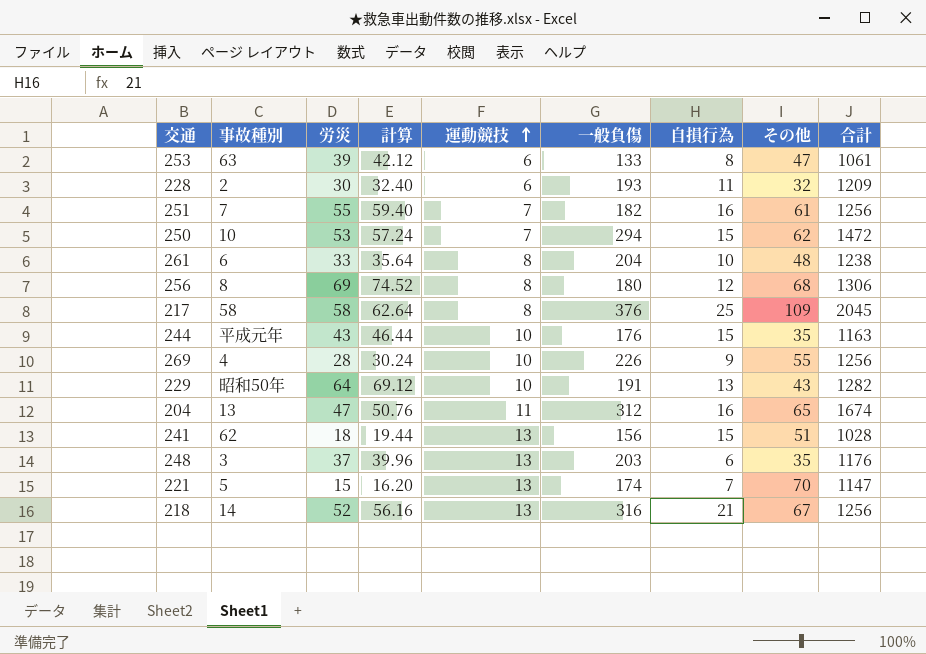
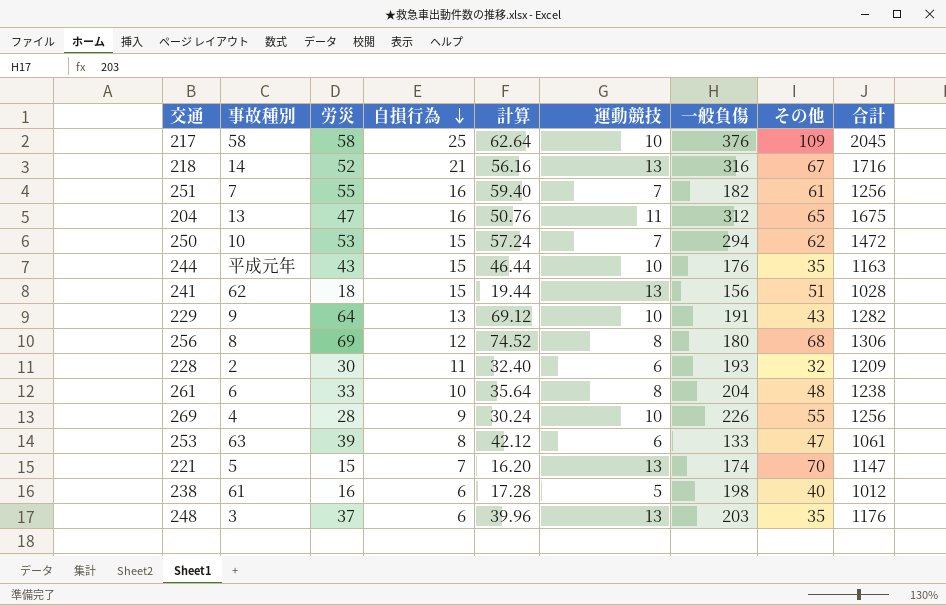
row order: 運動競技 ascending -> 自損行為 descending
column 自損行為 | position: 7 -> 4
217 | 運動競技: 8 -> 10
218 | 合計: 1256 -> 1716
204 | 合計: 1674 -> 1675
229 | 事故種別: 昭和50年 -> 9
row 238: none -> 61 | 16 | 6 | 17.28 | 5 | 198 | 40 | 1012

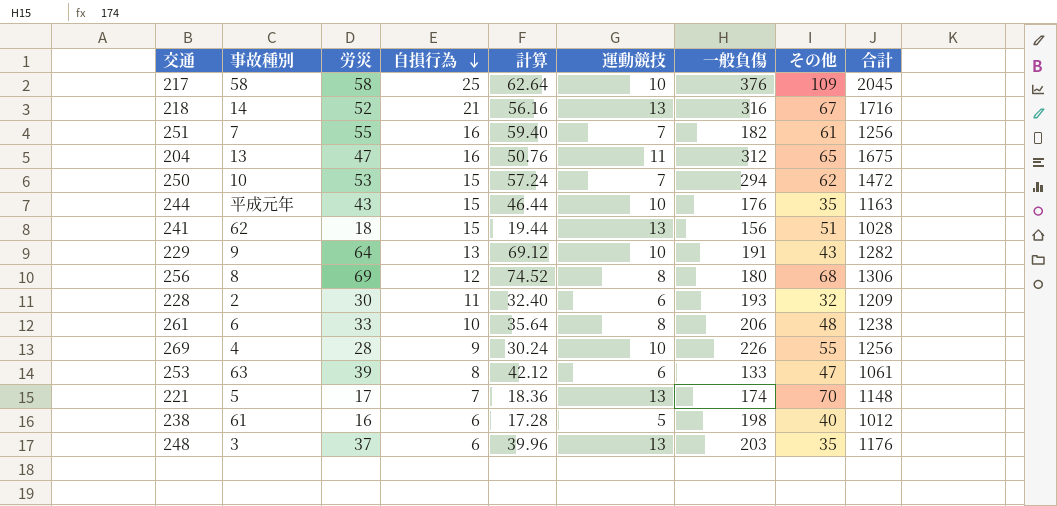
261 | 一般負傷: 204 -> 206
221 | 労災: 15 -> 17
221 | 計算: 16.20 -> 18.36
221 | 合計: 1147 -> 1148

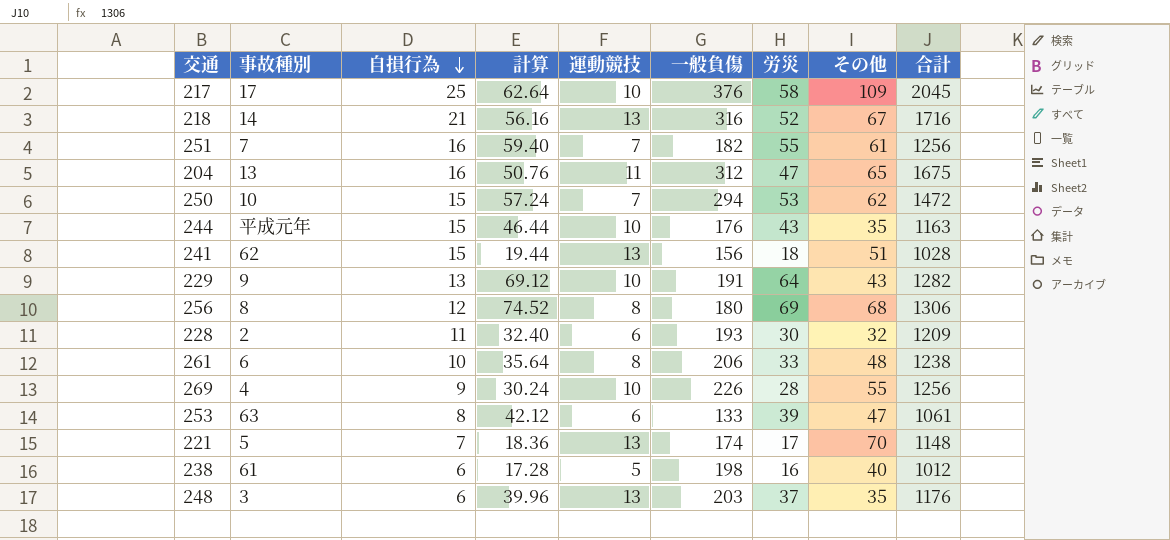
column 労災 | position: 3 -> 7
217 | 事故種別: 58 -> 17

